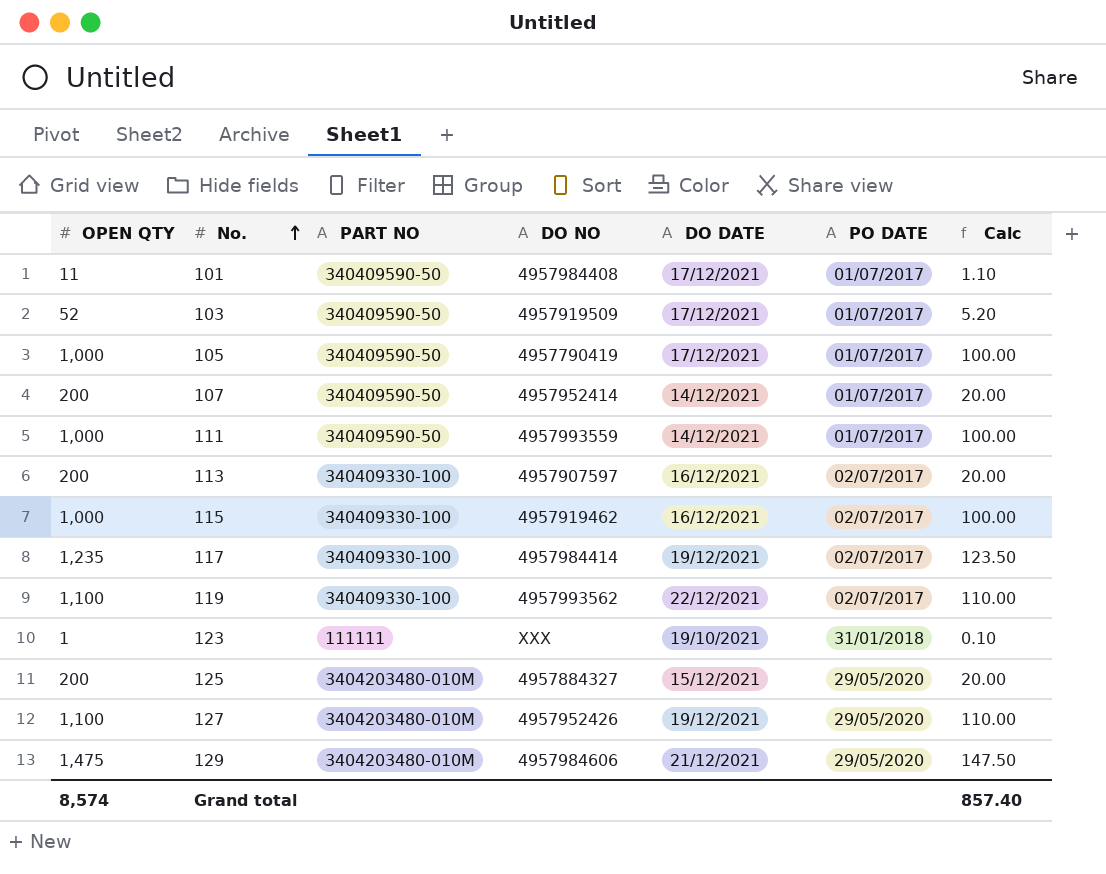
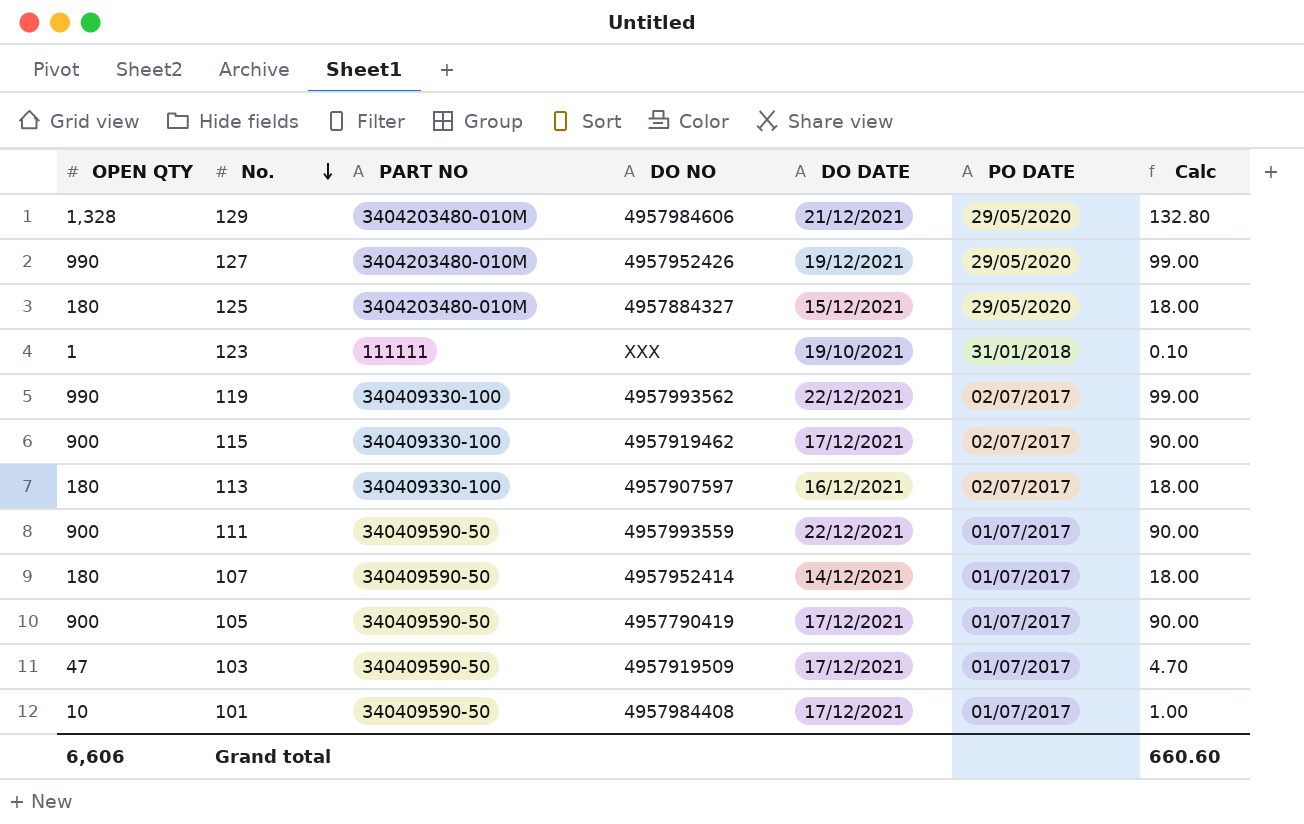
row order: No. ascending -> No. descending
row 117: 1,235 | 340409330-100 | 4957984414 | 19/12/2021 | 02/07/2017 | 123.50 -> none
129 | OPEN QTY: 1,475 -> 1,328
129 | Calc: 147.50 -> 132.80
127 | OPEN QTY: 1,100 -> 990
127 | Calc: 110.00 -> 99.00
125 | OPEN QTY: 200 -> 180
125 | Calc: 20.00 -> 18.00
119 | OPEN QTY: 1,100 -> 990
119 | Calc: 110.00 -> 99.00
115 | OPEN QTY: 1,000 -> 900
115 | DO DATE: 16/12/2021 -> 17/12/2021
115 | Calc: 100.00 -> 90.00
113 | OPEN QTY: 200 -> 180
113 | Calc: 20.00 -> 18.00
111 | OPEN QTY: 1,000 -> 900
111 | DO DATE: 14/12/2021 -> 22/12/2021
111 | Calc: 100.00 -> 90.00
107 | OPEN QTY: 200 -> 180
107 | Calc: 20.00 -> 18.00
105 | OPEN QTY: 1,000 -> 900
105 | Calc: 100.00 -> 90.00
103 | OPEN QTY: 52 -> 47
103 | Calc: 5.20 -> 4.70
101 | OPEN QTY: 11 -> 10
101 | Calc: 1.10 -> 1.00
Grand total | OPEN QTY: 8,574 -> 6,606
Grand total | Calc: 857.40 -> 660.60

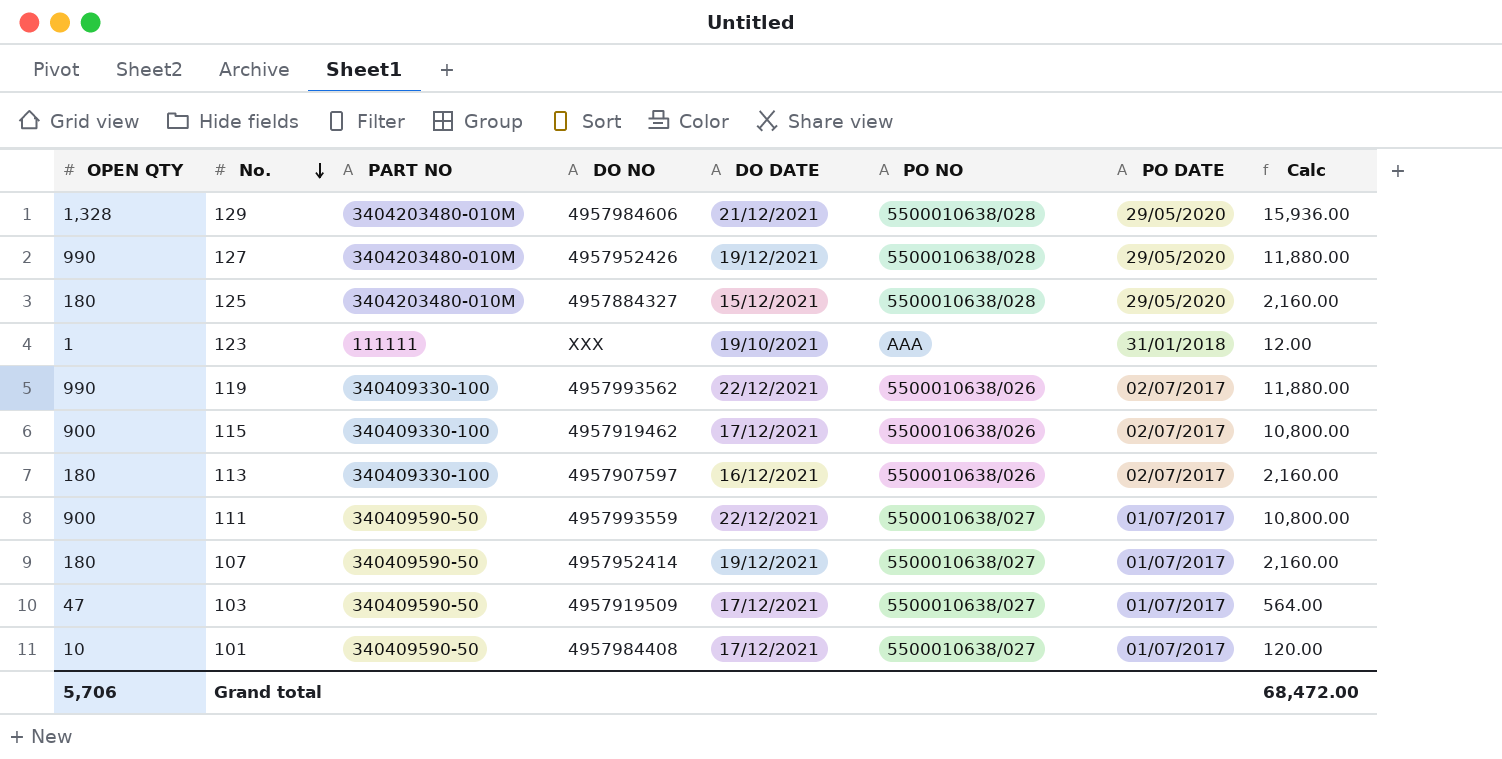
column PO NO | position: none -> 6
column Calc | formula: [OPEN QTY] * 0.1 -> [OPEN QTY] * 12
row 105: 900 | 340409590-50 | 4957790419 | 17/12/2021 | 01/07/2017 | 90.00 -> none
107 | DO DATE: 14/12/2021 -> 19/12/2021
Grand total | OPEN QTY: 6,606 -> 5,706
Grand total | Calc: 660.60 -> 68,472.00

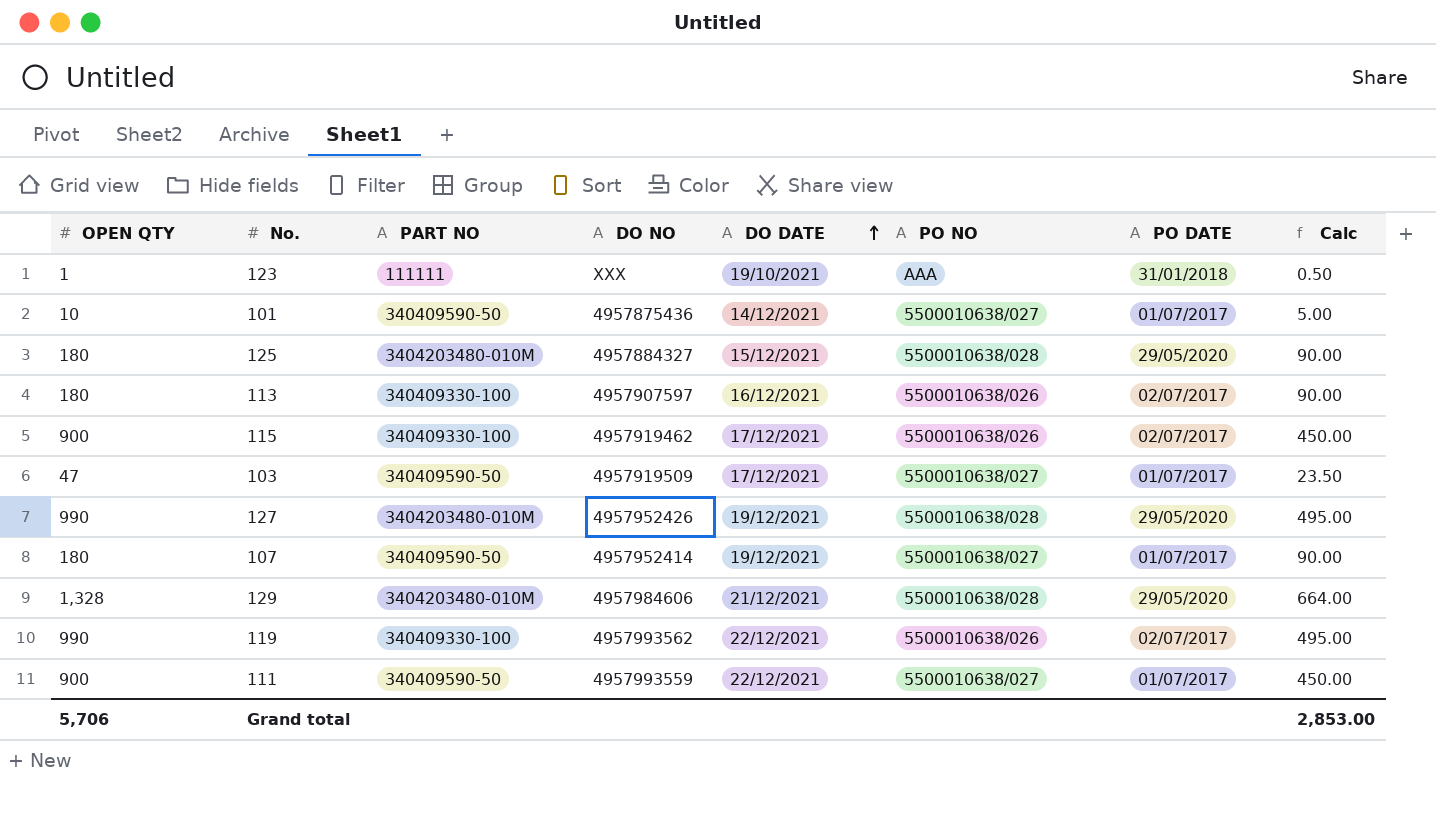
row order: No. descending -> DO DATE ascending
column Calc | formula: [OPEN QTY] * 12 -> [OPEN QTY] * 0.5
101 | DO NO: 4957984408 -> 4957875436
101 | DO DATE: 17/12/2021 -> 14/12/2021
Grand total | Calc: 68,472.00 -> 2,853.00

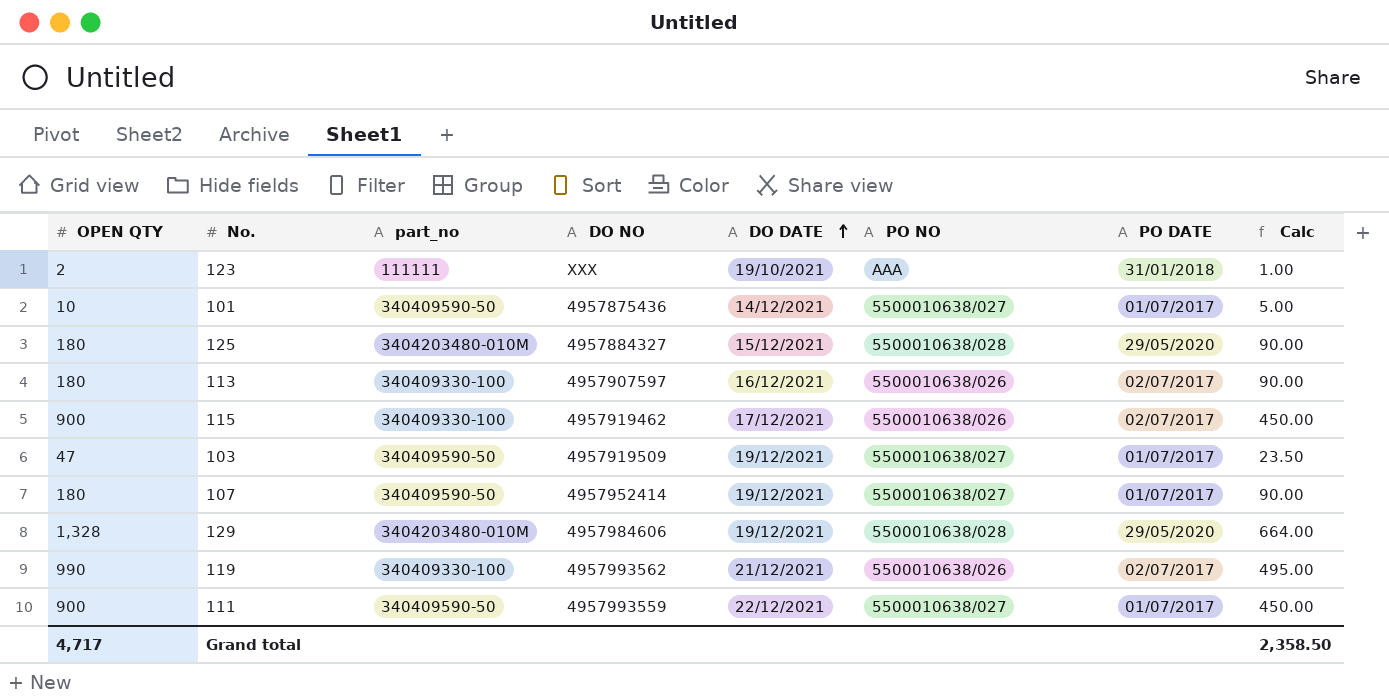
column name: PART NO -> part_no
row 127: 990 | 3404203480-010M | 4957952426 | 19/12/2021 | 5500010638/028 | 29/05/2020 | 495.00 -> none
123 | OPEN QTY: 1 -> 2
123 | Calc: 0.50 -> 1.00
103 | DO DATE: 17/12/2021 -> 19/12/2021
129 | DO DATE: 21/12/2021 -> 19/12/2021
119 | DO DATE: 22/12/2021 -> 21/12/2021
Grand total | OPEN QTY: 5,706 -> 4,717
Grand total | Calc: 2,853.00 -> 2,358.50

